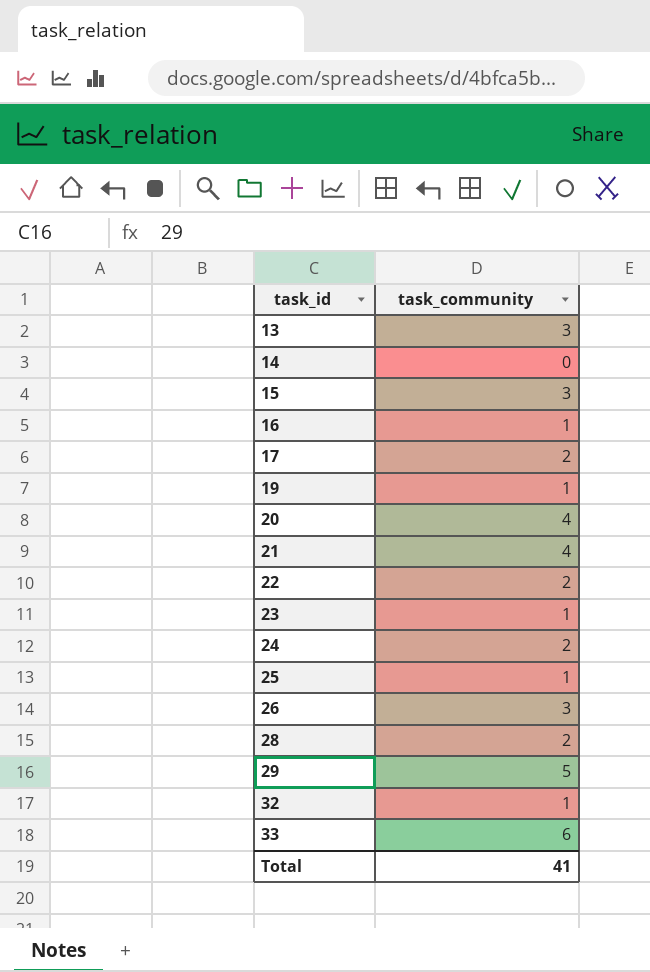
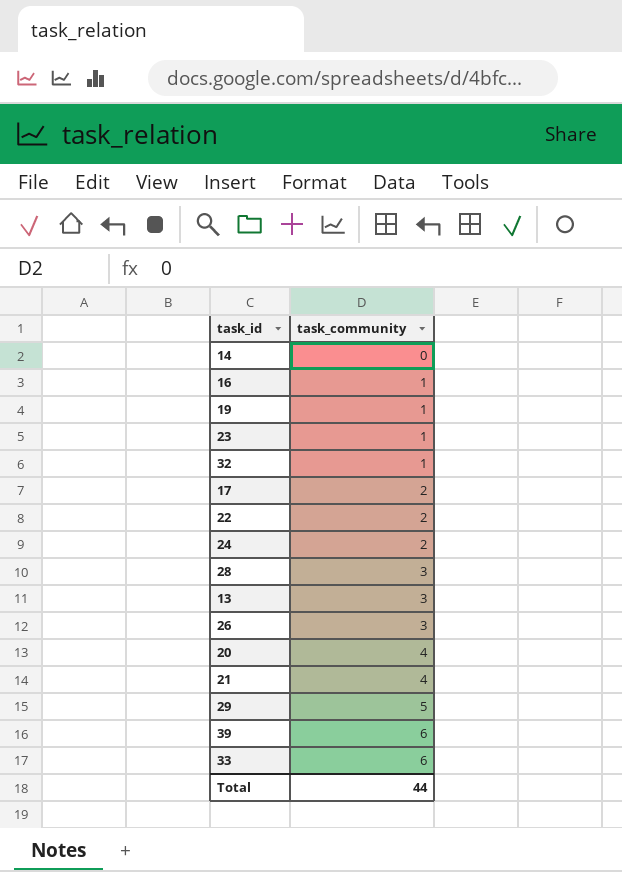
row order: task_id ascending -> task_community ascending
row 15: 3 -> none
row 25: 1 -> none
28 | task_community: 2 -> 3
row 39: none -> 6
Total | task_community: 41 -> 44

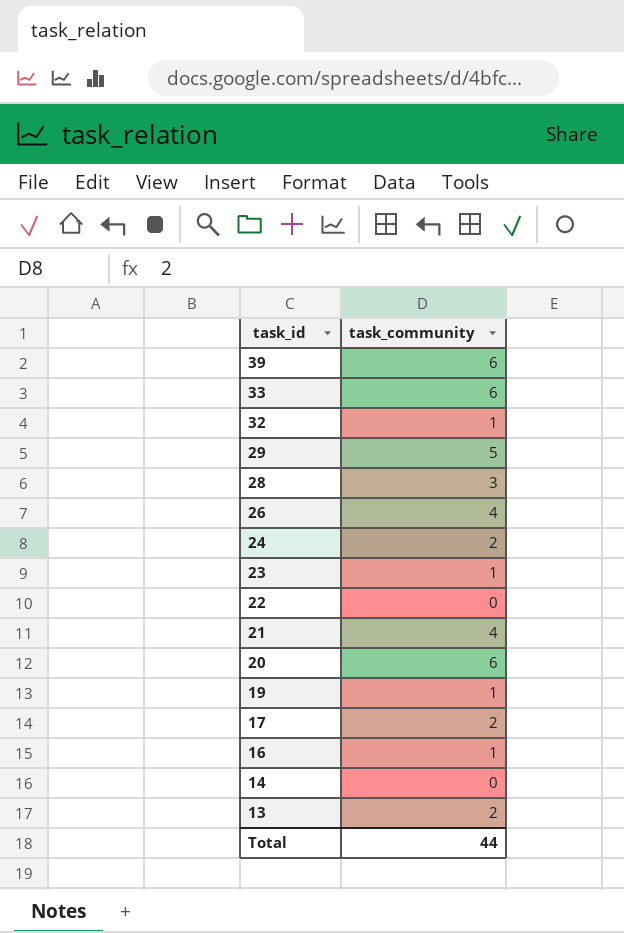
row order: task_community ascending -> task_id descending
26 | task_community: 3 -> 4
22 | task_community: 2 -> 0
20 | task_community: 4 -> 6
13 | task_community: 3 -> 2

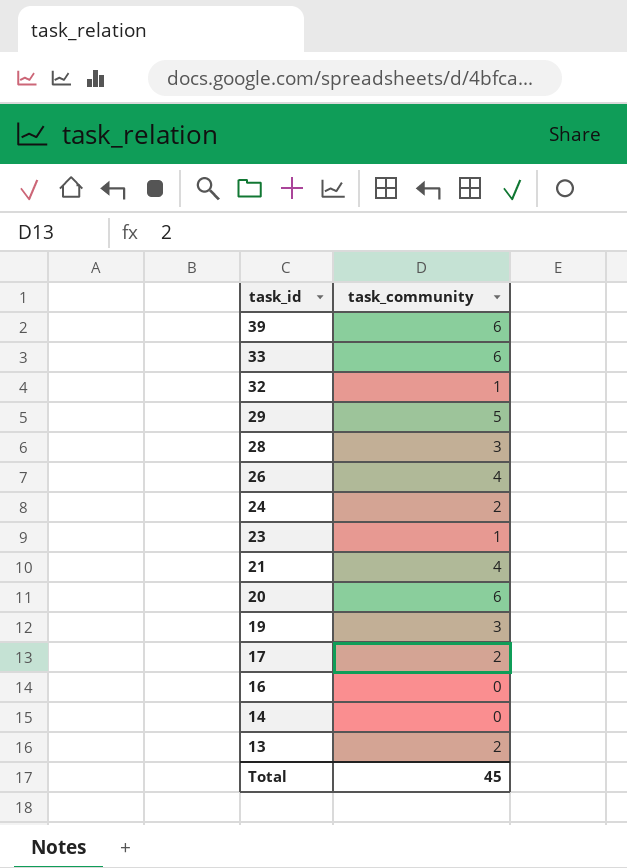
row 22: 0 -> none
19 | task_community: 1 -> 3
16 | task_community: 1 -> 0
Total | task_community: 44 -> 45

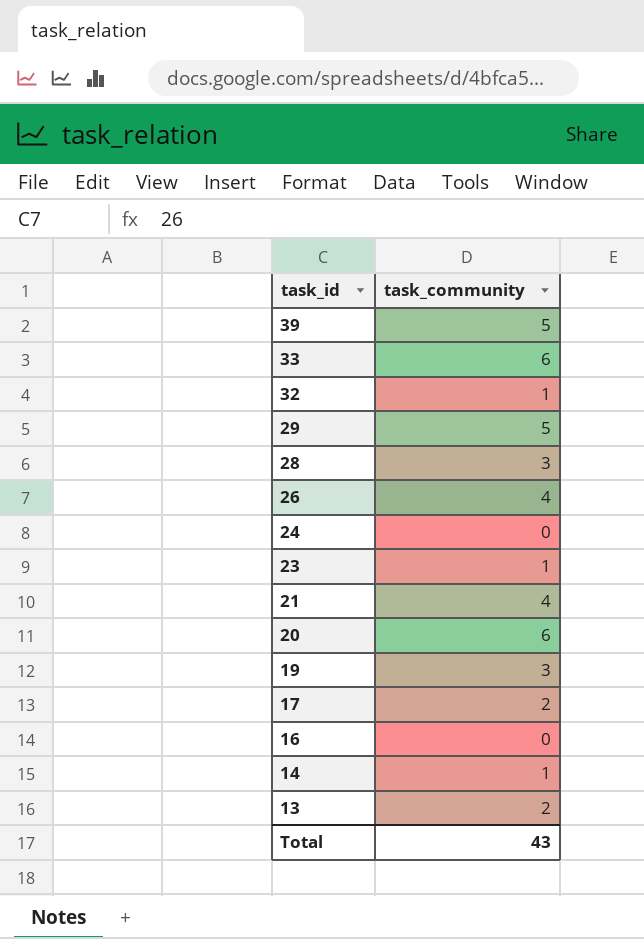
39 | task_community: 6 -> 5
24 | task_community: 2 -> 0
14 | task_community: 0 -> 1
Total | task_community: 45 -> 43

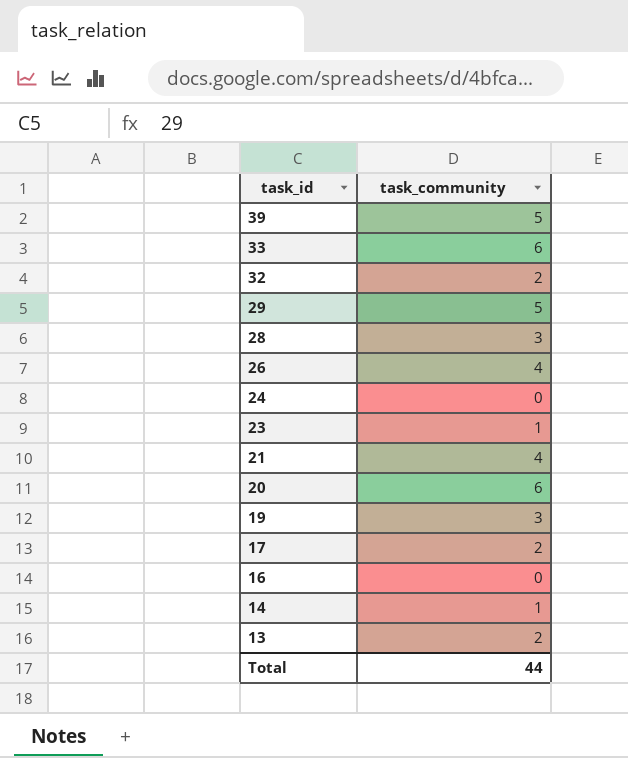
32 | task_community: 1 -> 2
Total | task_community: 43 -> 44

